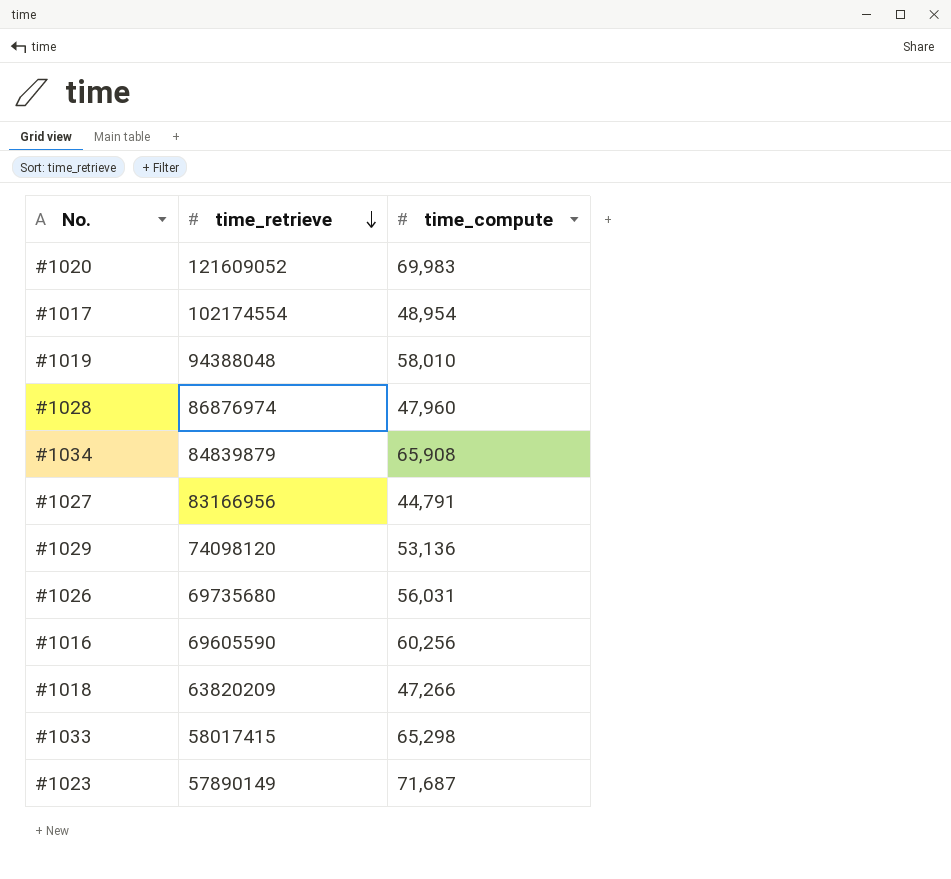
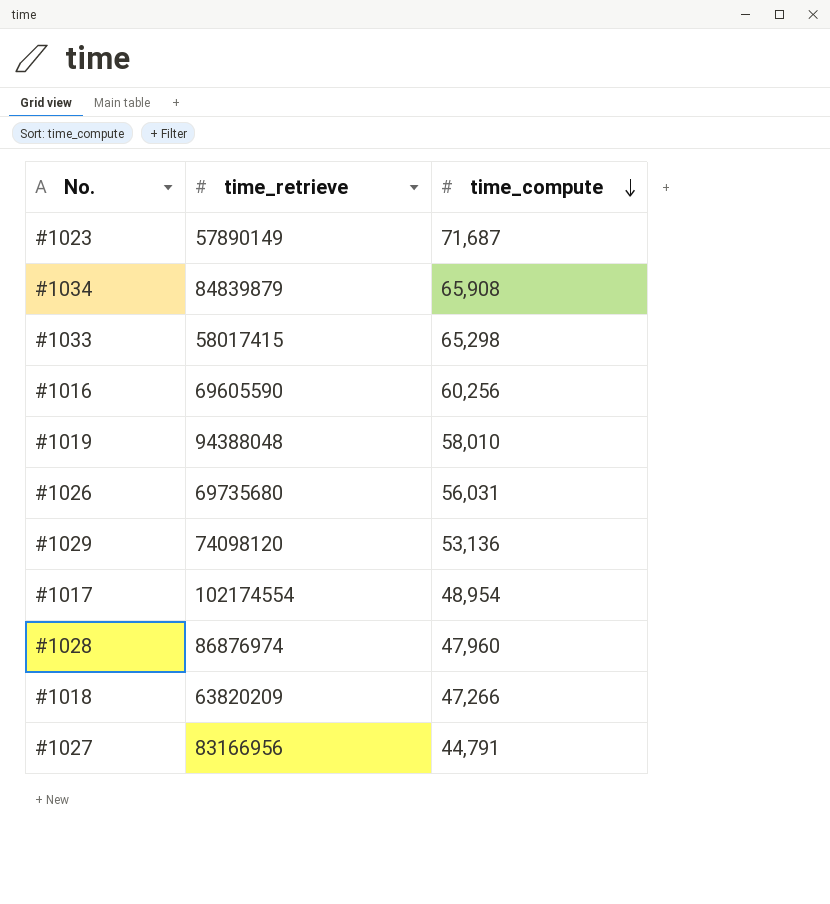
row order: time_retrieve descending -> time_compute descending
row #1020: 121609052 | 69,983 -> none

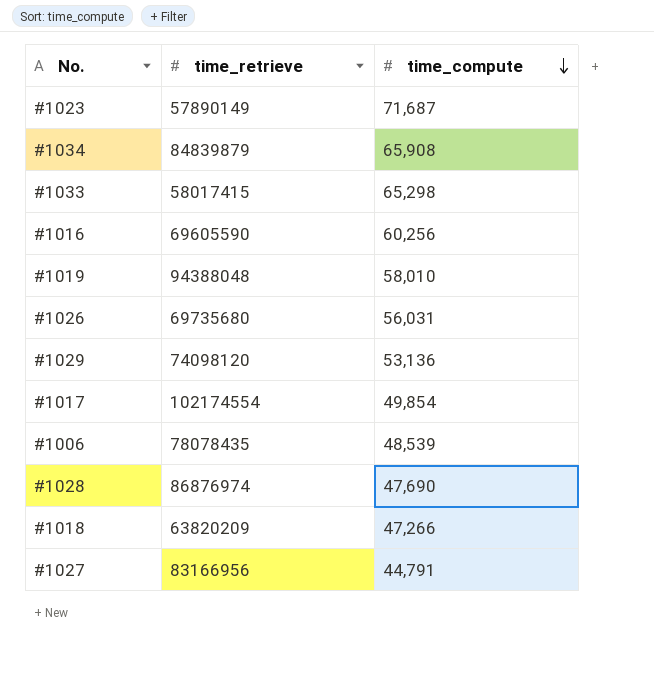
#1017 | time_compute: 48,954 -> 49,854
row #1006: none -> 78078435 | 48,539
#1028 | time_compute: 47,960 -> 47,690

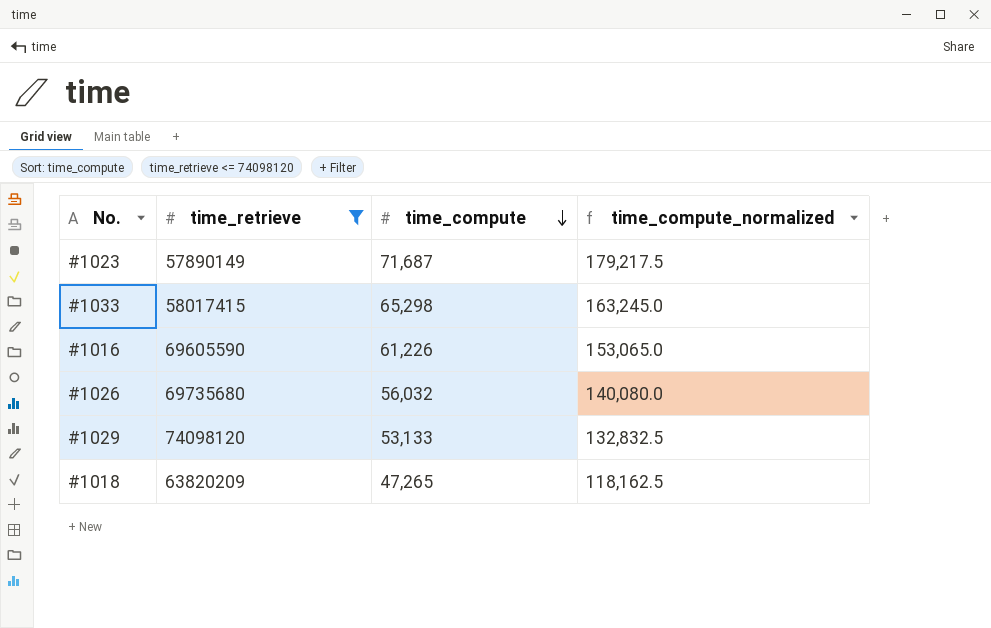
filter: none -> time_retrieve <= 74098120
column time_compute_normalized | formula: none -> [time_compute] * 2.5
#1016 | time_compute: 60,256 -> 61,226
#1026 | time_compute: 56,031 -> 56,032
#1029 | time_compute: 53,136 -> 53,133
#1018 | time_compute: 47,266 -> 47,265

